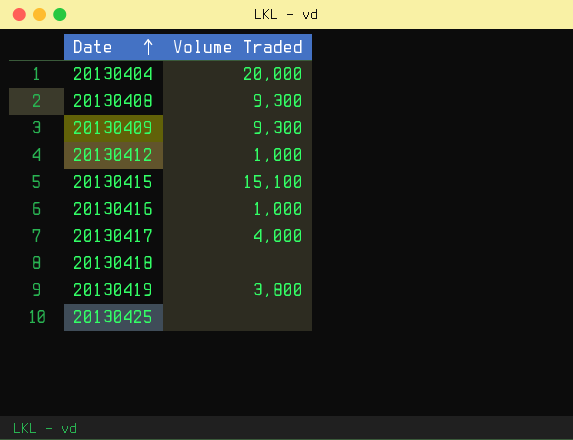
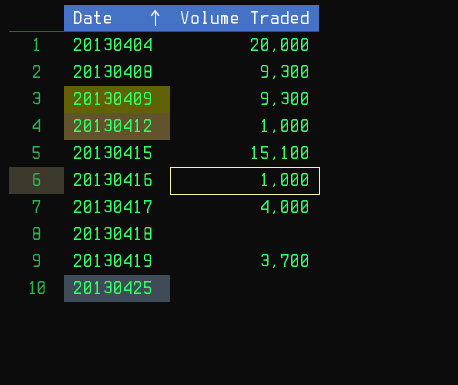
20130419 | Volume Traded: 3,800 -> 3,700

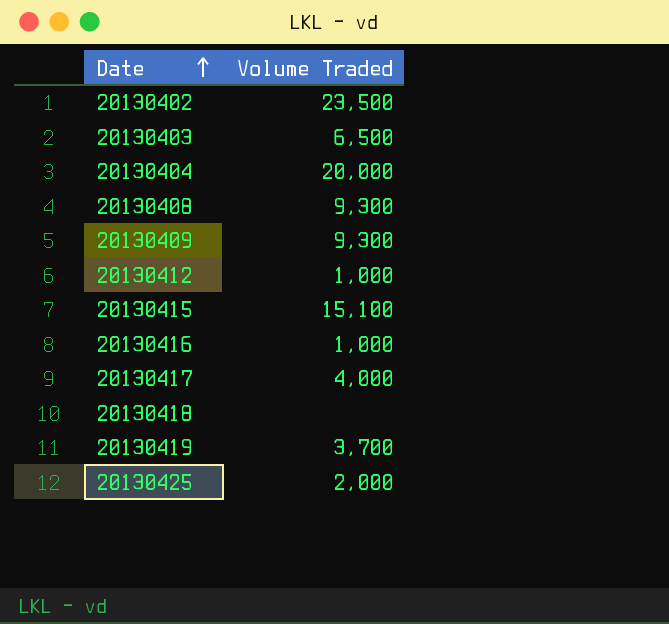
row 20130402: none -> 23,500
row 20130403: none -> 6,500
20130425 | Volume Traded: none -> 2,000

